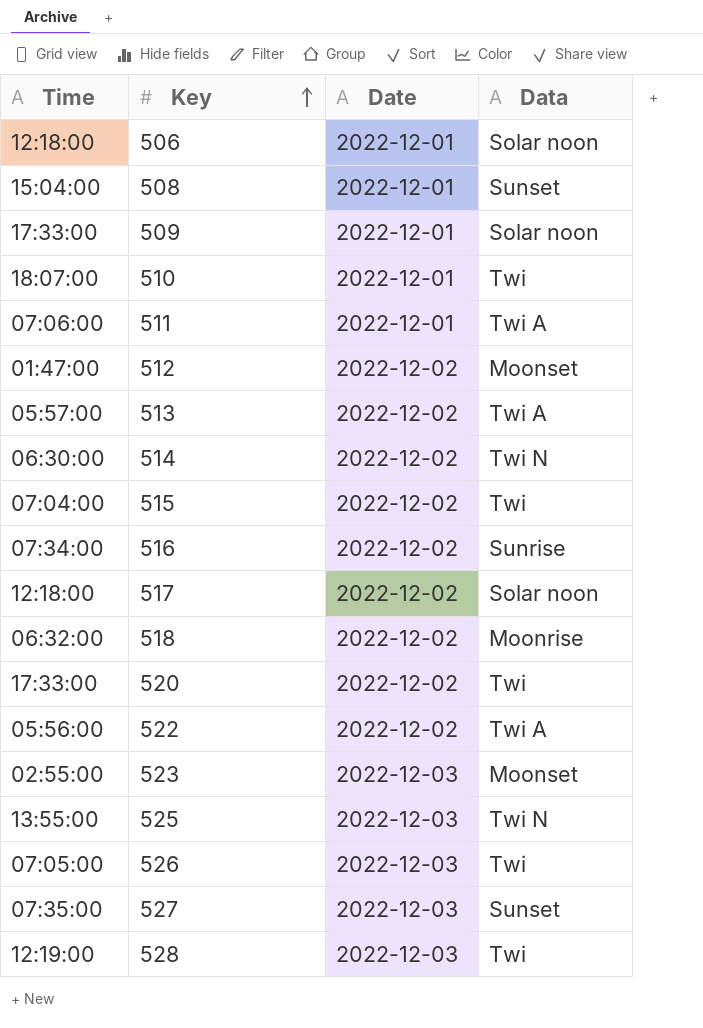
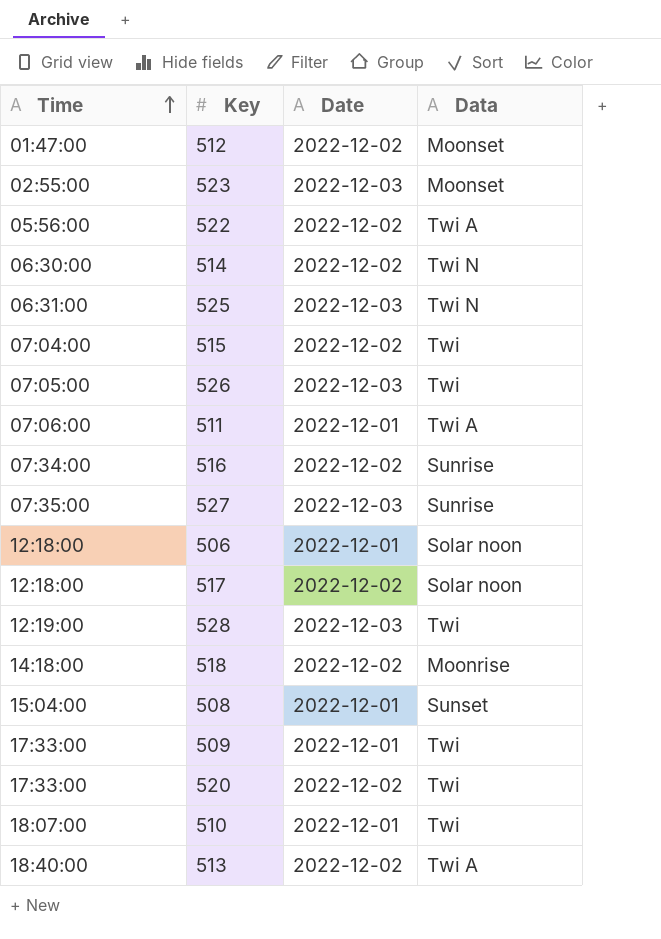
row order: Key ascending -> Time ascending
525 | Time: 13:55:00 -> 06:31:00
527 | Data: Sunset -> Sunrise
518 | Time: 06:32:00 -> 14:18:00
509 | Data: Solar noon -> Twi
513 | Time: 05:57:00 -> 18:40:00

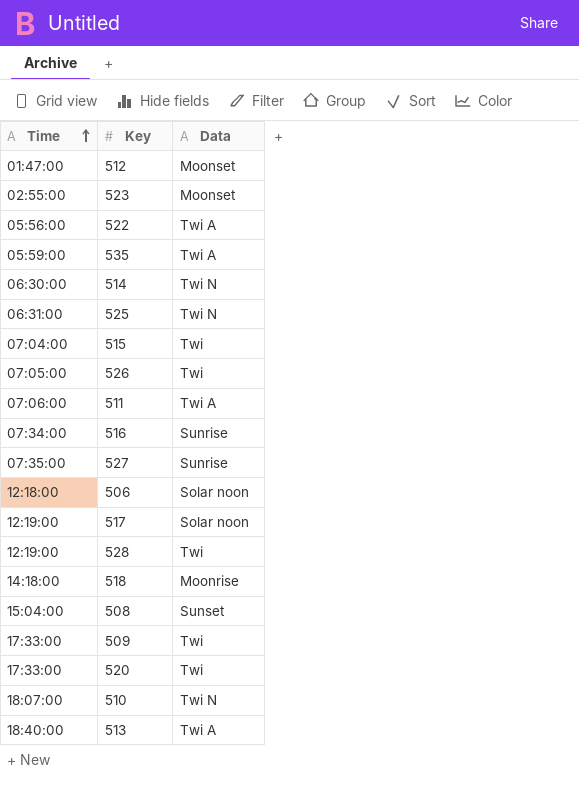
column Date | position: 3 -> none
row 535: none -> 05:59:00 | Twi A
517 | Time: 12:18:00 -> 12:19:00
510 | Data: Twi -> Twi N

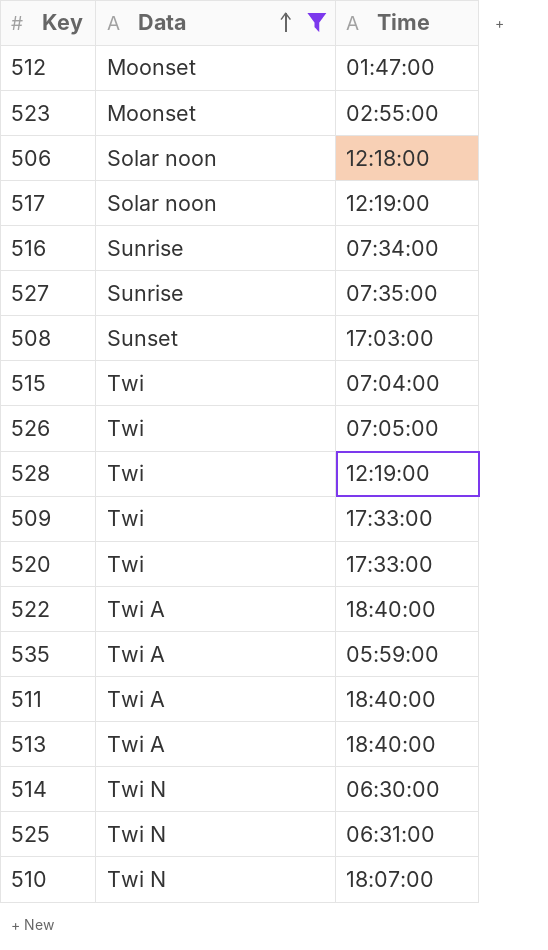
filter: none -> Data != Moonrise
row order: Time ascending -> Data ascending
column Time | position: 1 -> 3
508 | Time: 15:04:00 -> 17:03:00
522 | Time: 05:56:00 -> 18:40:00
511 | Time: 07:06:00 -> 18:40:00

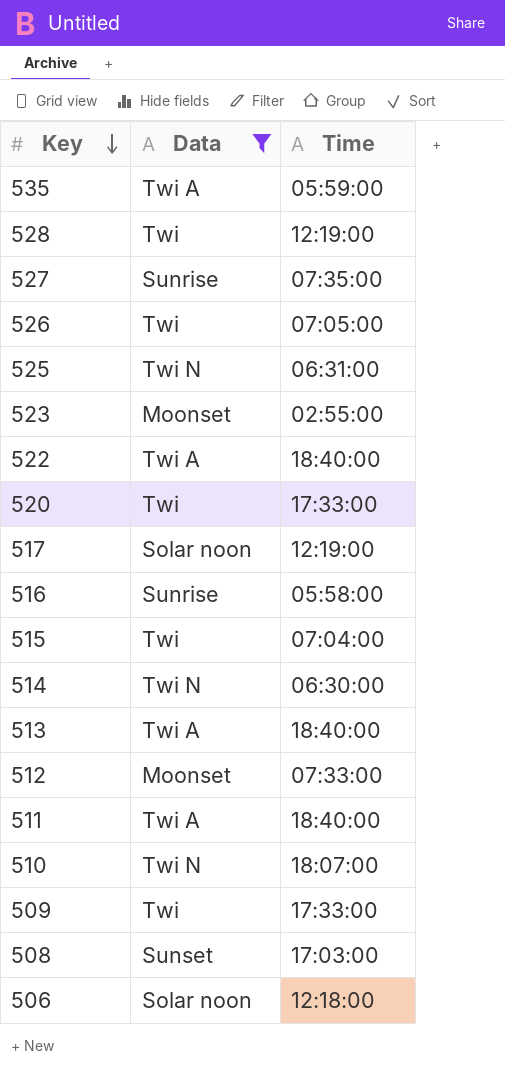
row order: Data ascending -> Key descending
516 | Time: 07:34:00 -> 05:58:00
512 | Time: 01:47:00 -> 07:33:00

